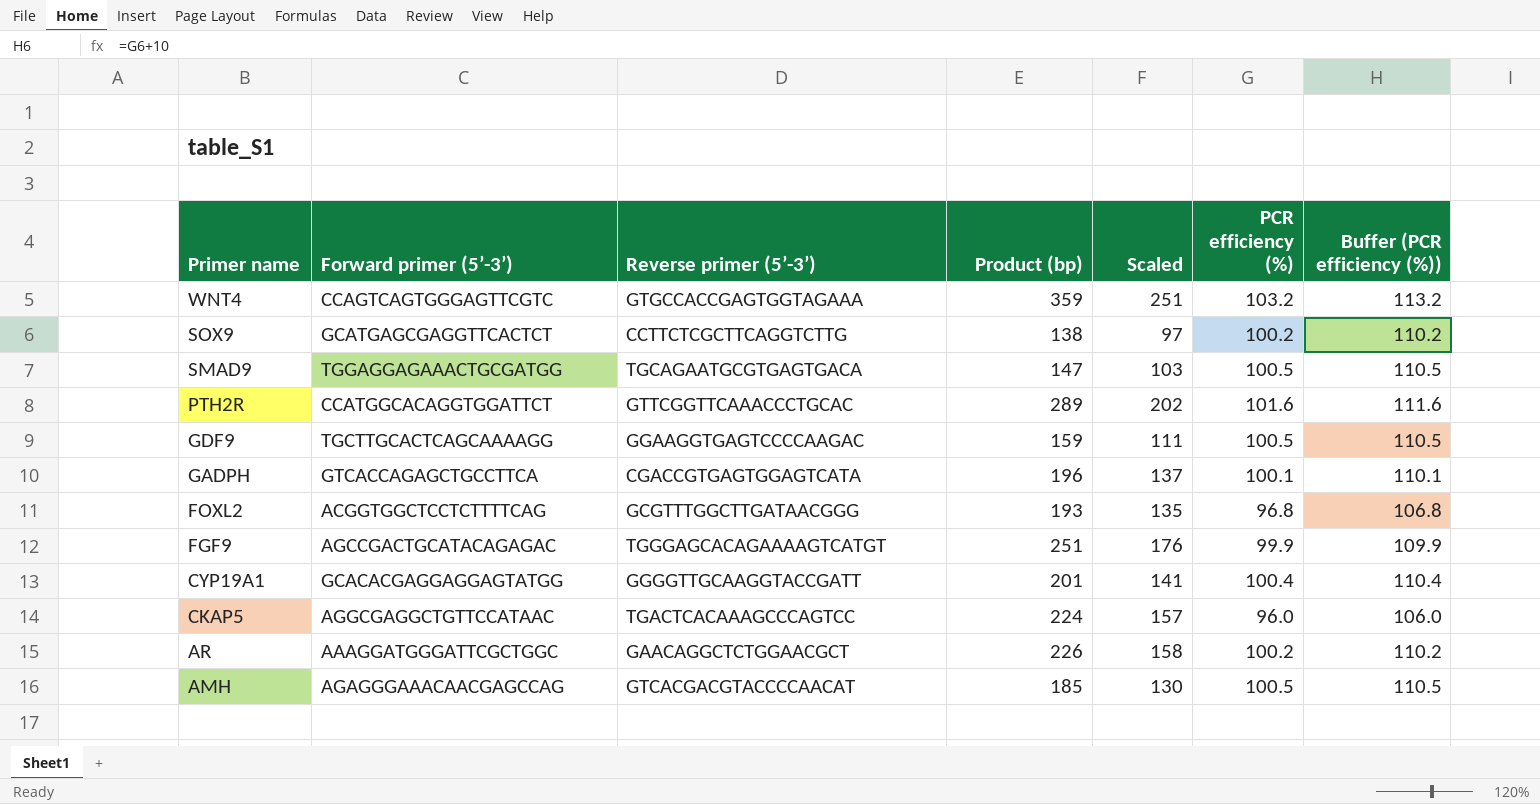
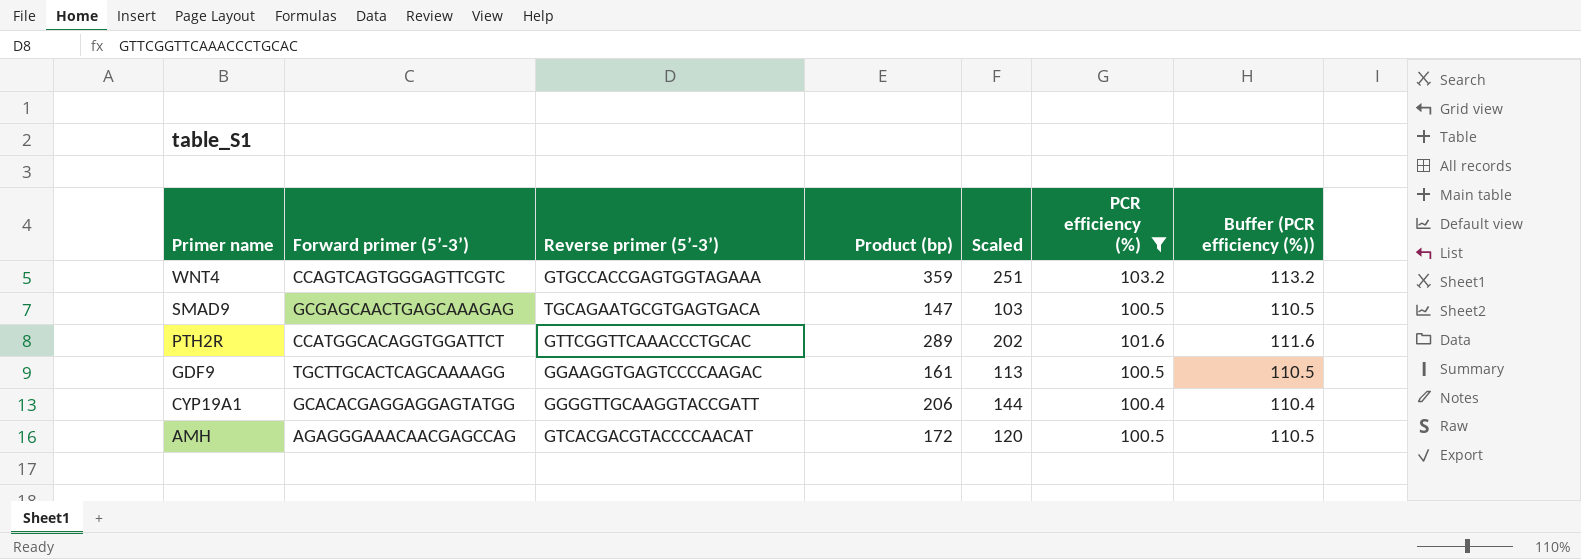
filter: none -> PCR efficiency (%) >= 100.4
SMAD9 | Forward primer (5’-3’): TGGAGGAGAAACTGCGATGG -> GCGAGCAACTGAGCAAAGAG
GDF9 | Product (bp): 159 -> 161
GDF9 | Scaled: 111 -> 113
CYP19A1 | Product (bp): 201 -> 206
CYP19A1 | Scaled: 141 -> 144
AMH | Product (bp): 185 -> 172
AMH | Scaled: 130 -> 120

